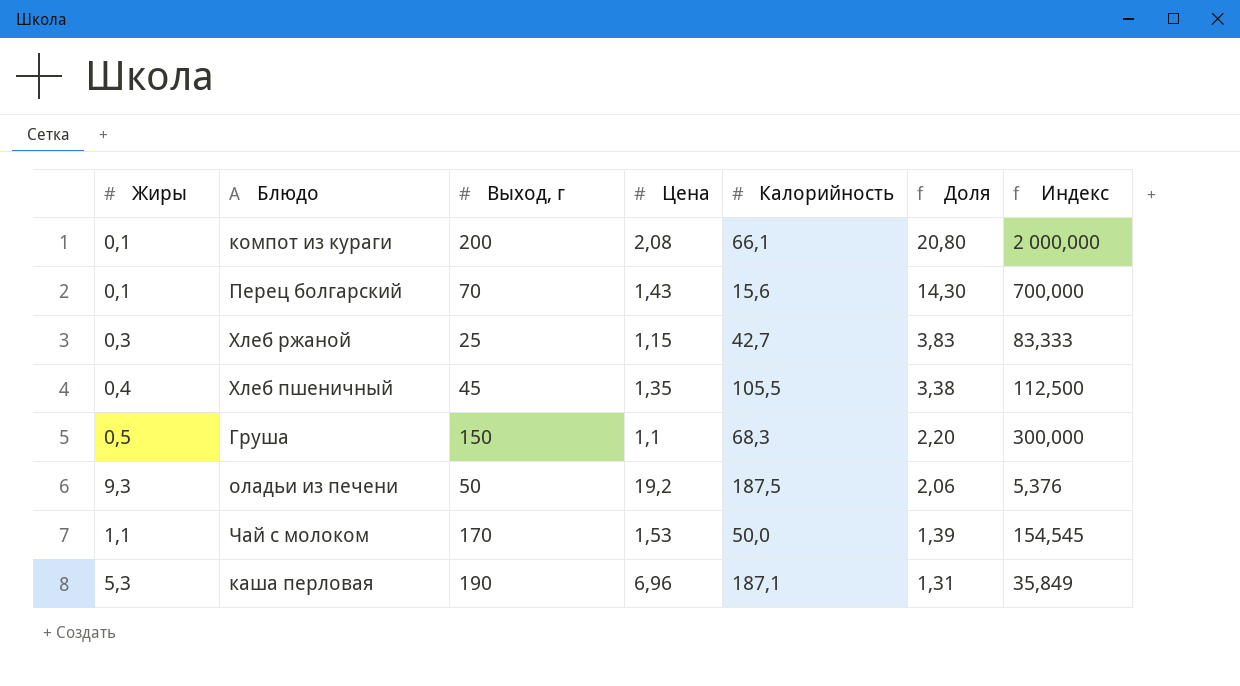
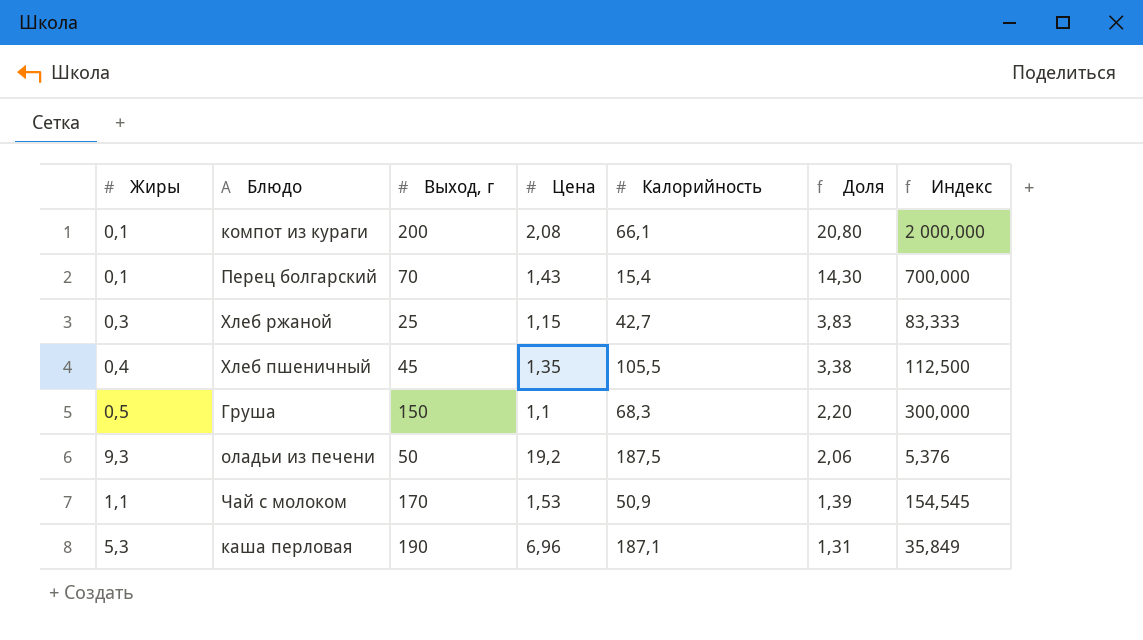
Перец болгарский | Калорийность: 15,6 -> 15,4
Чай с молоком | Калорийность: 50,0 -> 50,9

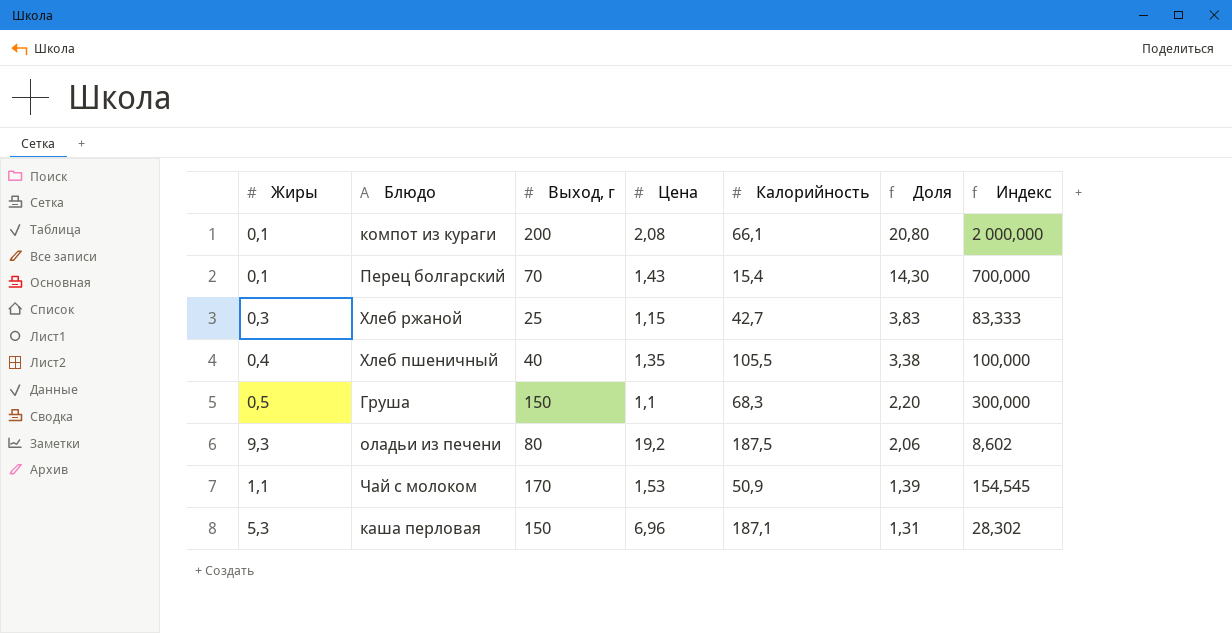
Хлеб пшеничный | Выход, г: 45 -> 40
Хлеб пшеничный | Индекс: 112,500 -> 100,000
оладьи из печени | Выход, г: 50 -> 80
оладьи из печени | Индекс: 5,376 -> 8,602
каша перловая | Выход, г: 190 -> 150
каша перловая | Индекс: 35,849 -> 28,302

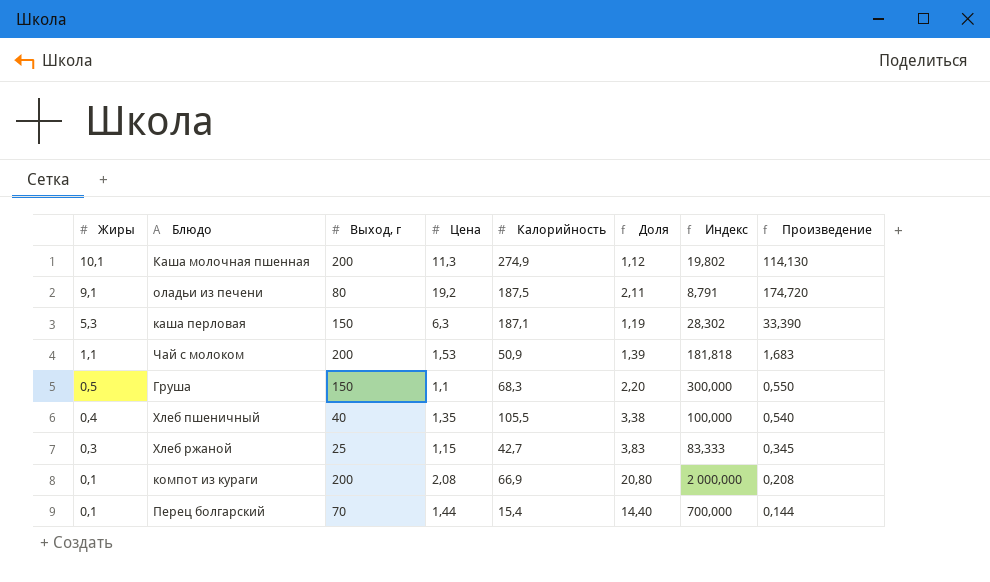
row order: Доля descending -> Жиры descending
column Произведение | formula: none -> [Жиры] * [Цена]
row Каша молочная пшенная: none -> 10,1 | 200 | 11,3 | 274,9 | 1,12 | 19,802 | 114,130
оладьи из печени | Жиры: 9,3 -> 9,1
оладьи из печени | Доля: 2,06 -> 2,11
оладьи из печени | Индекс: 8,602 -> 8,791
каша перловая | Цена: 6,96 -> 6,3
каша перловая | Доля: 1,31 -> 1,19
Чай с молоком | Выход, г: 170 -> 200
Чай с молоком | Индекс: 154,545 -> 181,818
компот из кураги | Калорийность: 66,1 -> 66,9
Перец болгарский | Цена: 1,43 -> 1,44
Перец болгарский | Доля: 14,30 -> 14,40

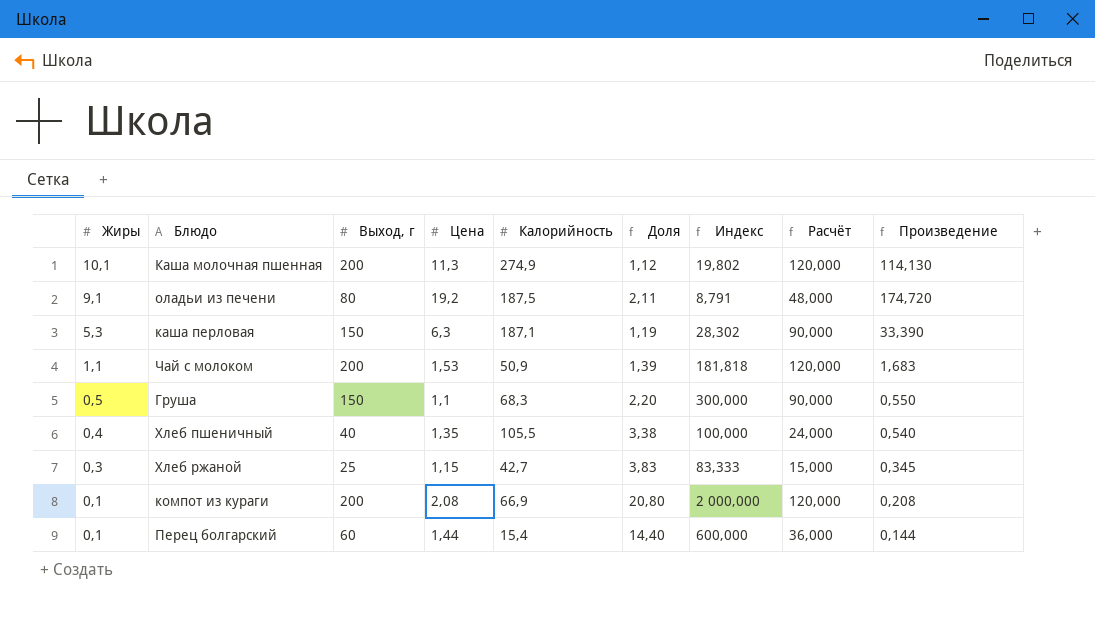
column Расчёт | formula: none -> [Выход, г] * 0,6
Перец болгарский | Выход, г: 70 -> 60
Перец болгарский | Индекс: 700,000 -> 600,000

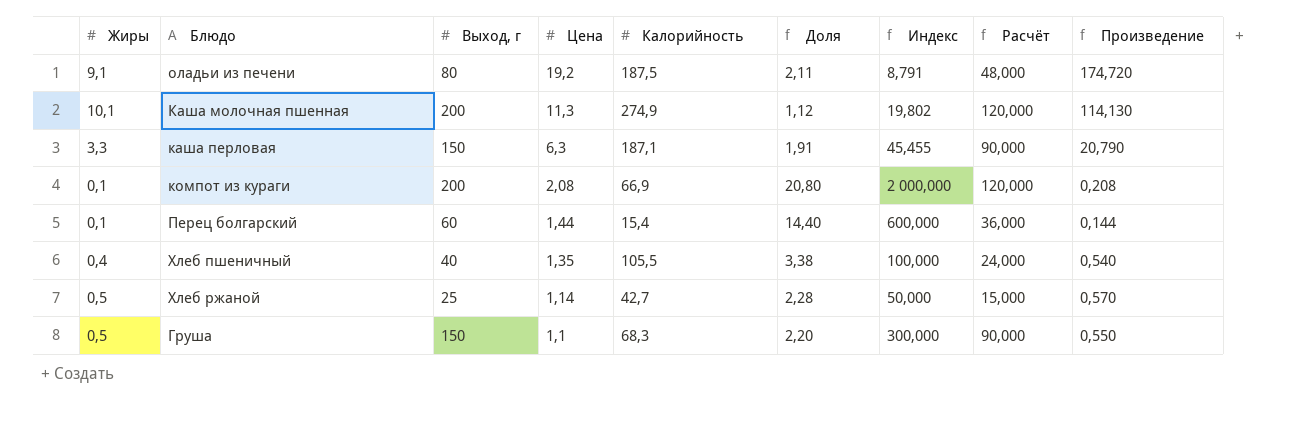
row order: Жиры descending -> Цена descending
row Чай с молоком: 1,1 | 200 | 1,53 | 50,9 | 1,39 | 181,818 | 120,000 | 1,683 -> none
каша перловая | Жиры: 5,3 -> 3,3
каша перловая | Доля: 1,19 -> 1,91
каша перловая | Индекс: 28,302 -> 45,455
каша перловая | Произведение: 33,390 -> 20,790
Хлеб ржаной | Жиры: 0,3 -> 0,5
Хлеб ржаной | Цена: 1,15 -> 1,14
Хлеб ржаной | Доля: 3,83 -> 2,28
Хлеб ржаной | Индекс: 83,333 -> 50,000
Хлеб ржаной | Произведение: 0,345 -> 0,570

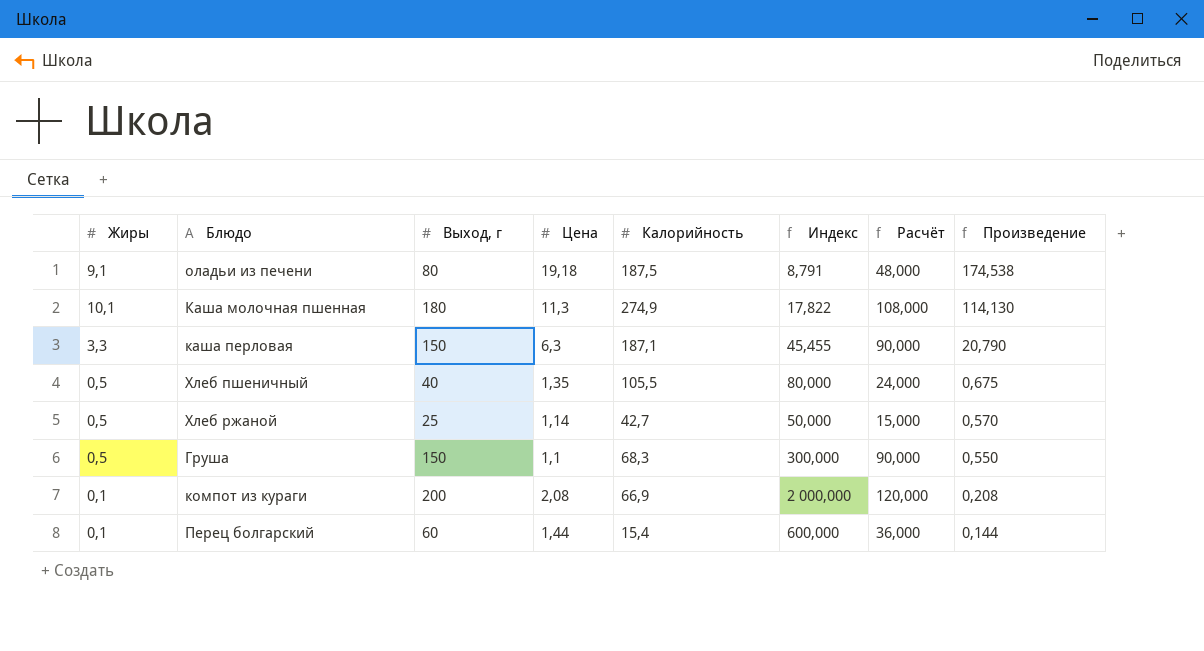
row order: Цена descending -> Произведение descending
column Доля | formula: [Цена] / [Жиры] -> none
оладьи из печени | Цена: 19,2 -> 19,18
оладьи из печени | Произведение: 174,720 -> 174,538
Каша молочная пшенная | Выход, г: 200 -> 180
Каша молочная пшенная | Индекс: 19,802 -> 17,822
Каша молочная пшенная | Расчёт: 120,000 -> 108,000
Хлеб пшеничный | Жиры: 0,4 -> 0,5
Хлеб пшеничный | Индекс: 100,000 -> 80,000
Хлеб пшеничный | Произведение: 0,540 -> 0,675

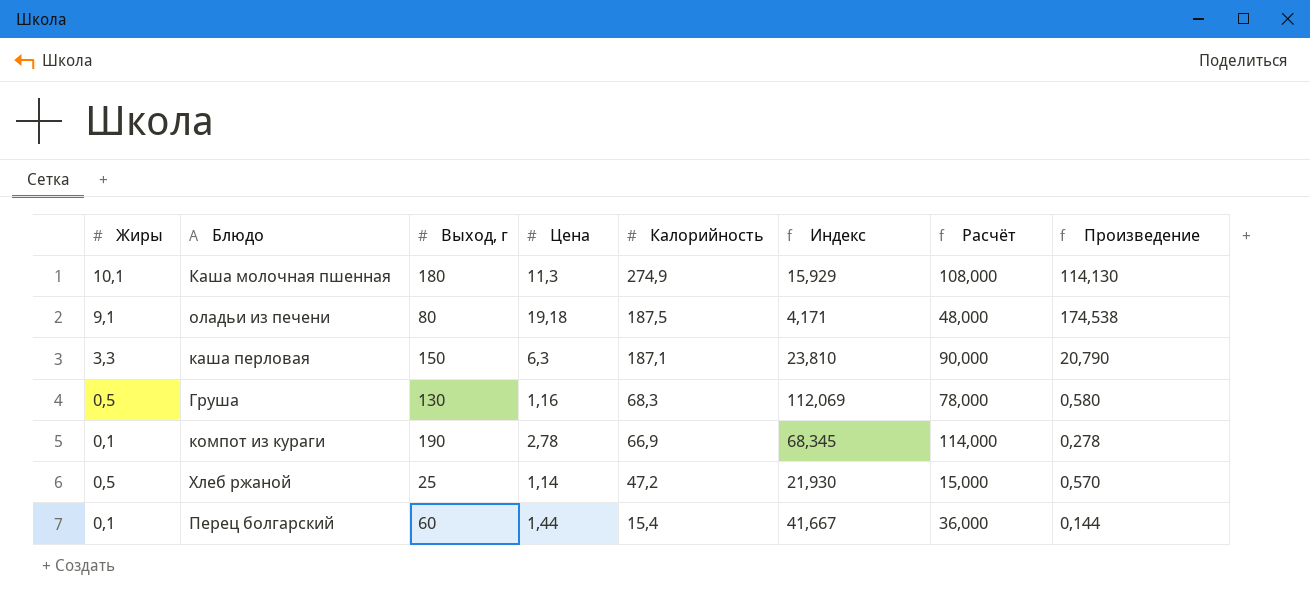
row order: Произведение descending -> Калорийность descending
column Индекс | formula: [Выход, г] / [Жиры] -> [Выход, г] / [Цена]
row Хлеб пшеничный: 0,5 | 40 | 1,35 | 105,5 | 80,000 | 24,000 | 0,675 -> none
Груша | Выход, г: 150 -> 130
Груша | Цена: 1,1 -> 1,16
Груша | Расчёт: 90,000 -> 78,000
Груша | Произведение: 0,550 -> 0,580
компот из кураги | Выход, г: 200 -> 190
компот из кураги | Цена: 2,08 -> 2,78
компот из кураги | Расчёт: 120,000 -> 114,000
компот из кураги | Произведение: 0,208 -> 0,278
Хлеб ржаной | Калорийность: 42,7 -> 47,2

